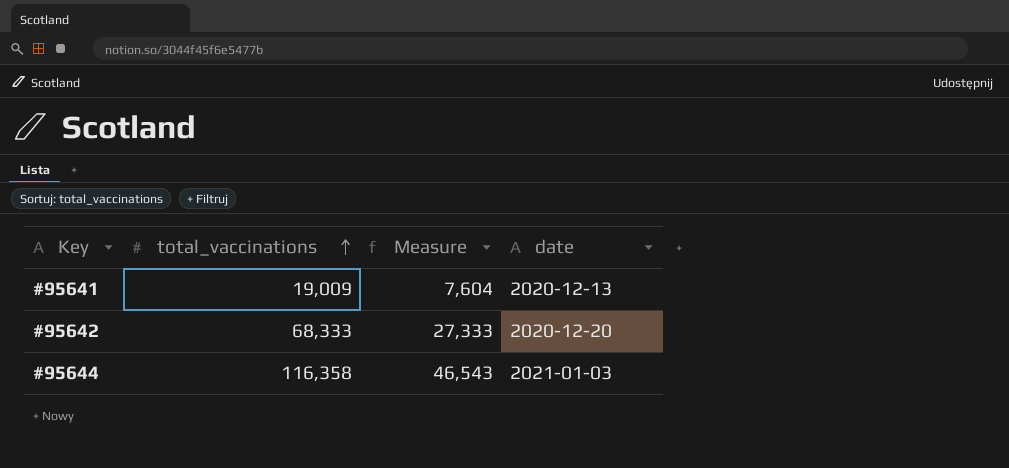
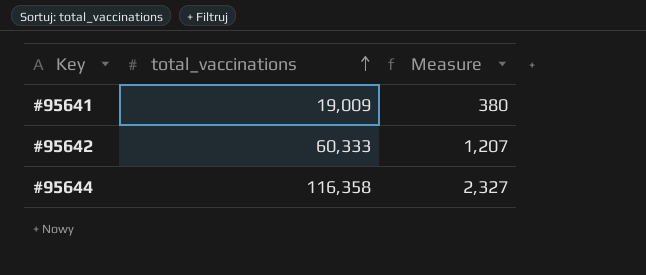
column date | position: 4 -> none
column Measure | formula: [total_vaccinations] * 0.4 -> [total_vaccinations] * 0.02
#95642 | total_vaccinations: 68,333 -> 60,333

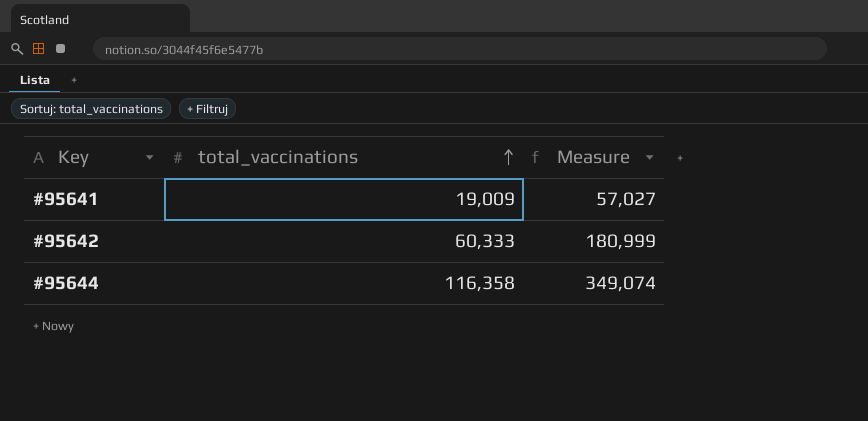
column Measure | formula: [total_vaccinations] * 0.02 -> [total_vaccinations] * 3

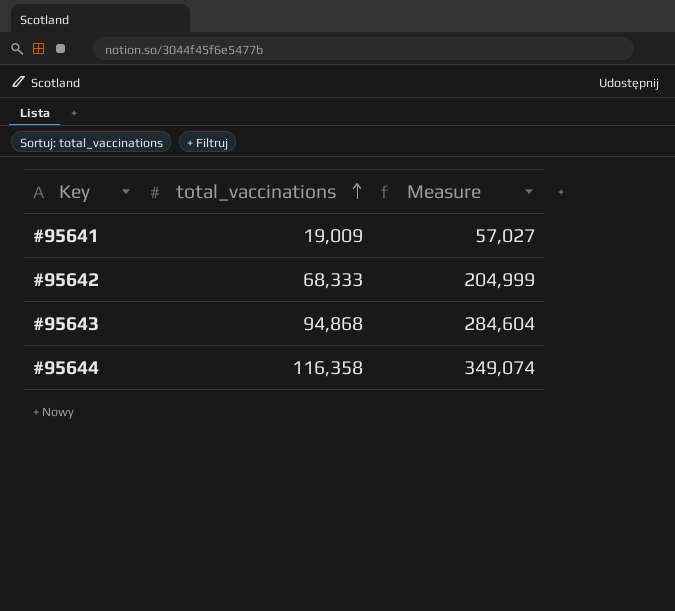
#95642 | total_vaccinations: 60,333 -> 68,333
#95642 | Measure: 180,999 -> 204,999
row #95643: none -> 94,868 | 284,604

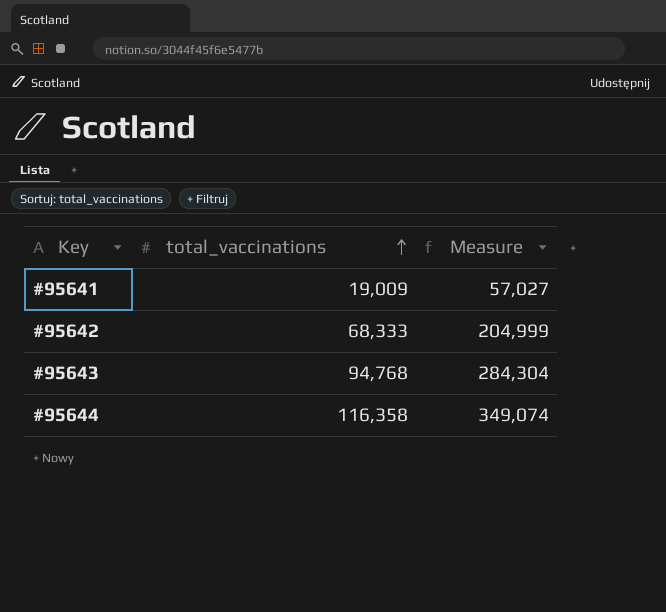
#95643 | total_vaccinations: 94,868 -> 94,768
#95643 | Measure: 284,604 -> 284,304

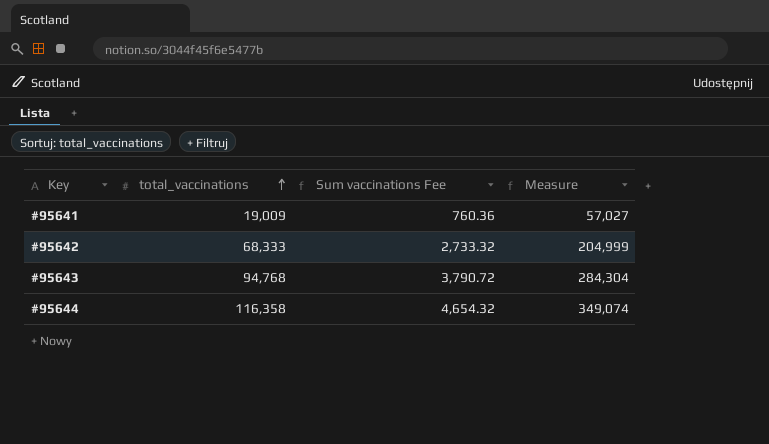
column Sum vaccinations Fee | formula: none -> [total_vaccinations] * 0.04

